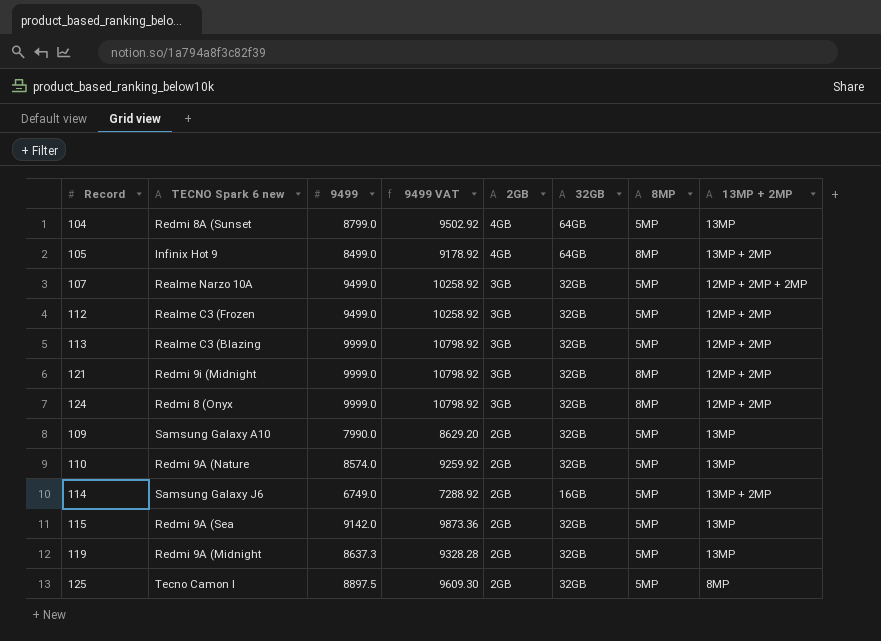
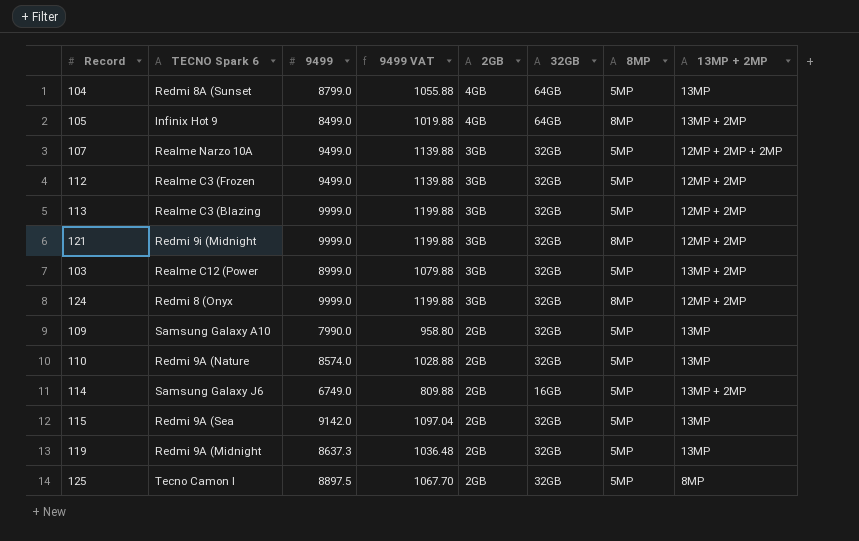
column name: TECNO Spark 6 new -> TECNO Spark 6
column 9499 VAT | formula: [9499] * 1.08 -> [9499] * 0.12
row 103: none -> Realme C12 (Power | 8999.0 | 1079.88 | 3GB | 32GB | 5MP | 13MP + 2MP

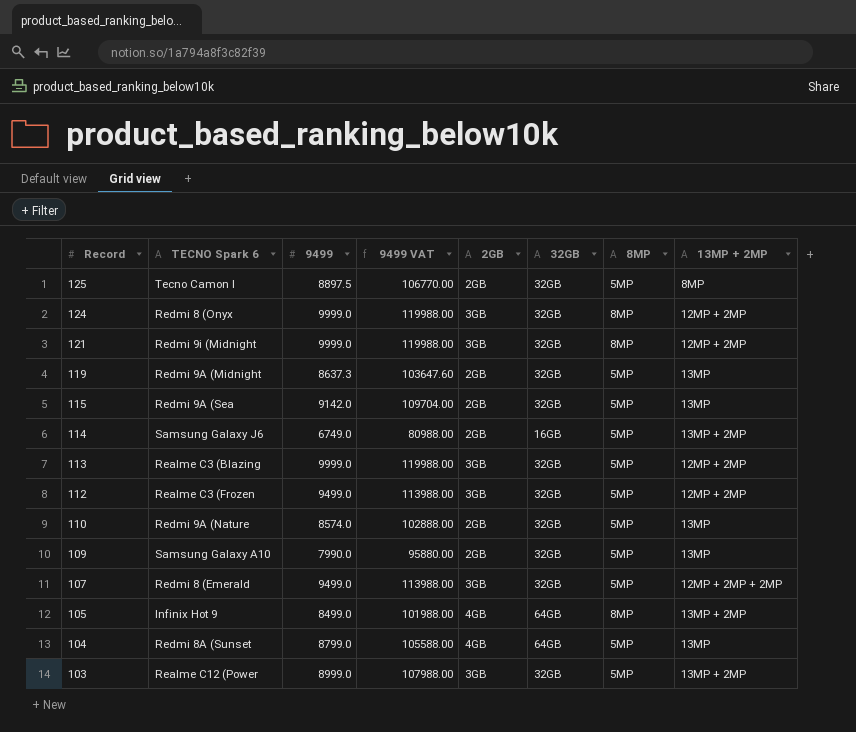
row order: 2GB descending -> Record descending
column 9499 VAT | formula: [9499] * 0.12 -> [9499] * 12
107 | TECNO Spark 6: Realme Narzo 10A -> Redmi 8 (Emerald

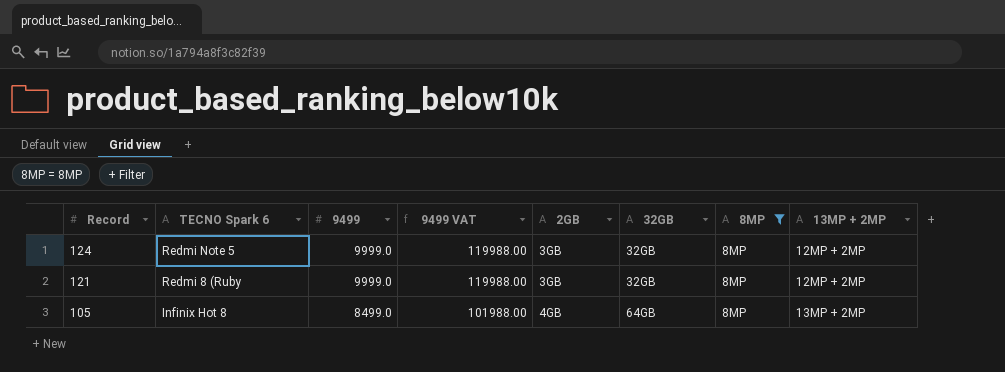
filter: none -> 8MP = 8MP
124 | TECNO Spark 6: Redmi 8 (Onyx -> Redmi Note 5
121 | TECNO Spark 6: Redmi 9i (Midnight -> Redmi 8 (Ruby
105 | TECNO Spark 6: Infinix Hot 9 -> Infinix Hot 8

